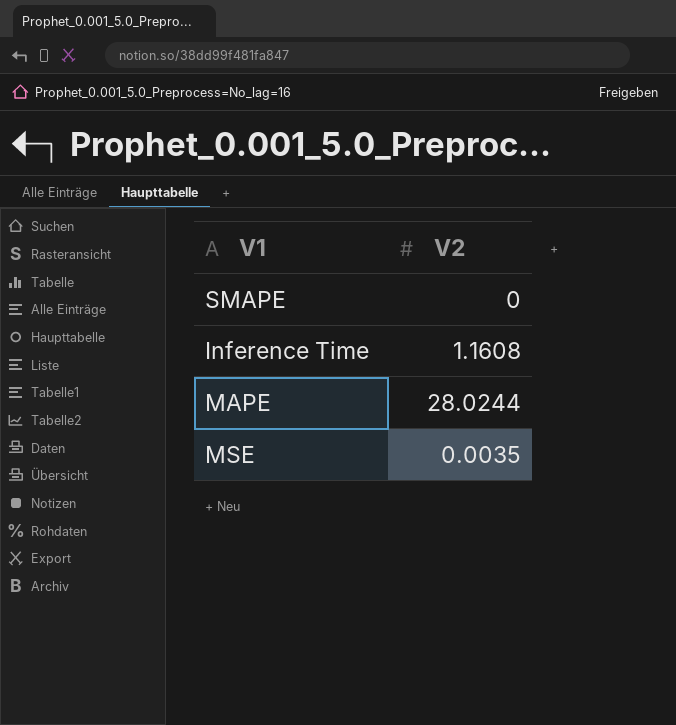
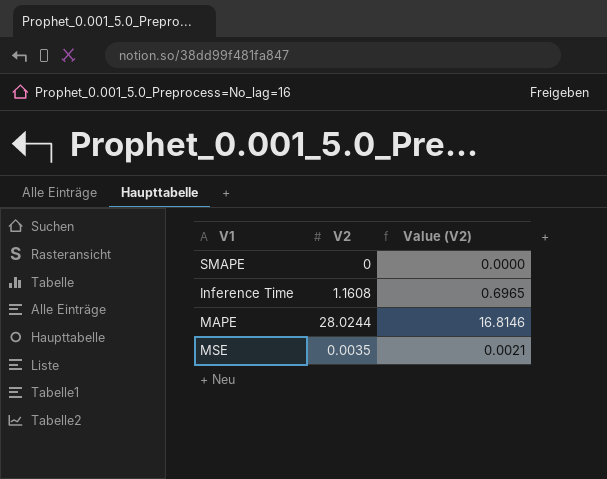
column Value (V2) | formula: none -> [V2] * 0.6

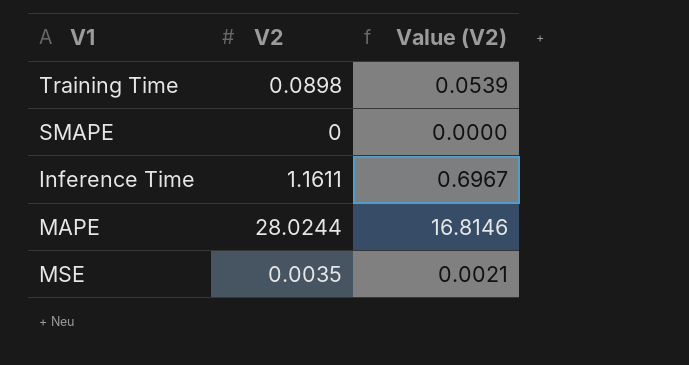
row Training Time: none -> 0.0898 | 0.0539
Inference Time | V2: 1.1608 -> 1.1611
Inference Time | Value (V2): 0.6965 -> 0.6967

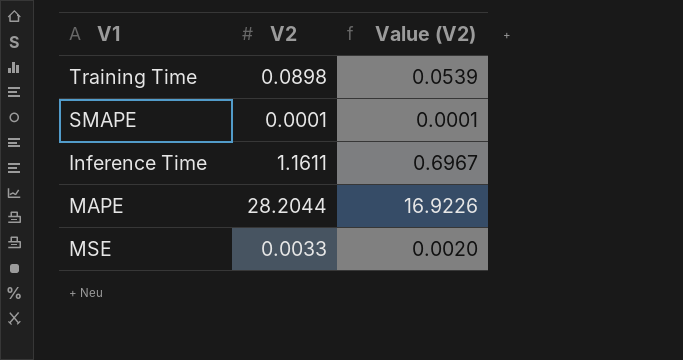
SMAPE | V2: 0 -> 0.0001
SMAPE | Value (V2): 0.0000 -> 0.0001
MAPE | V2: 28.0244 -> 28.2044
MAPE | Value (V2): 16.8146 -> 16.9226
MSE | V2: 0.0035 -> 0.0033
MSE | Value (V2): 0.0021 -> 0.0020

